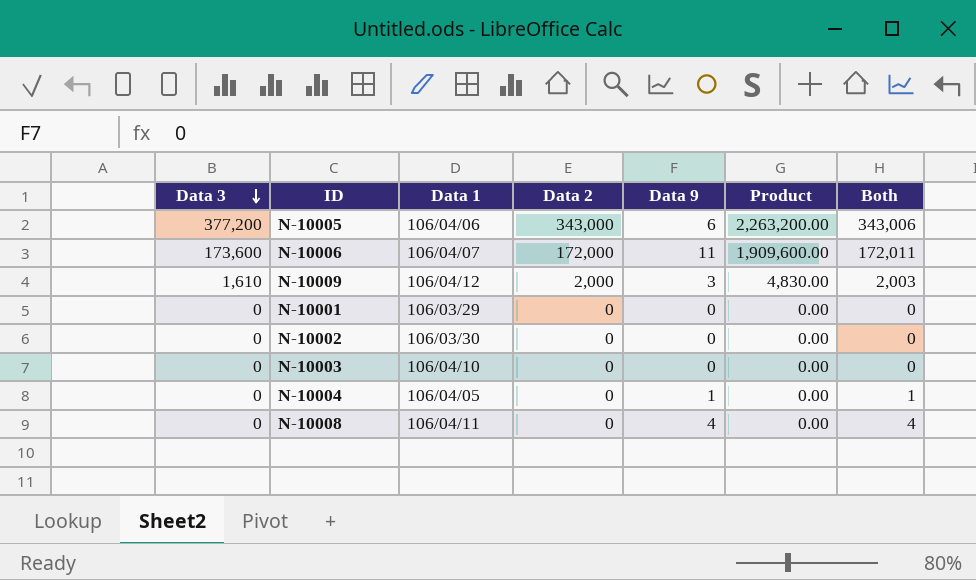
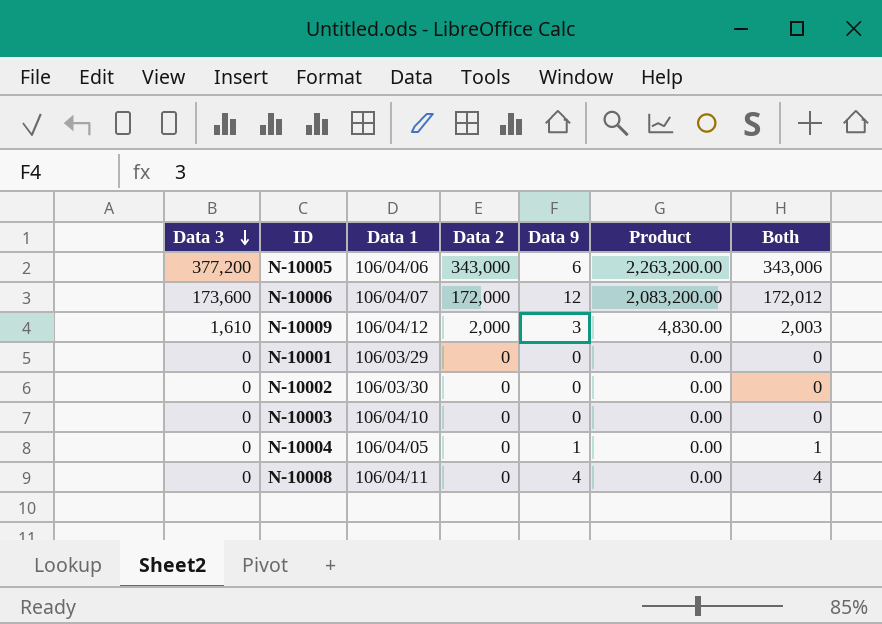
N-10006 | Data 9: 11 -> 12
N-10006 | Product: 1,909,600.00 -> 2,083,200.00
N-10006 | Both: 172,011 -> 172,012

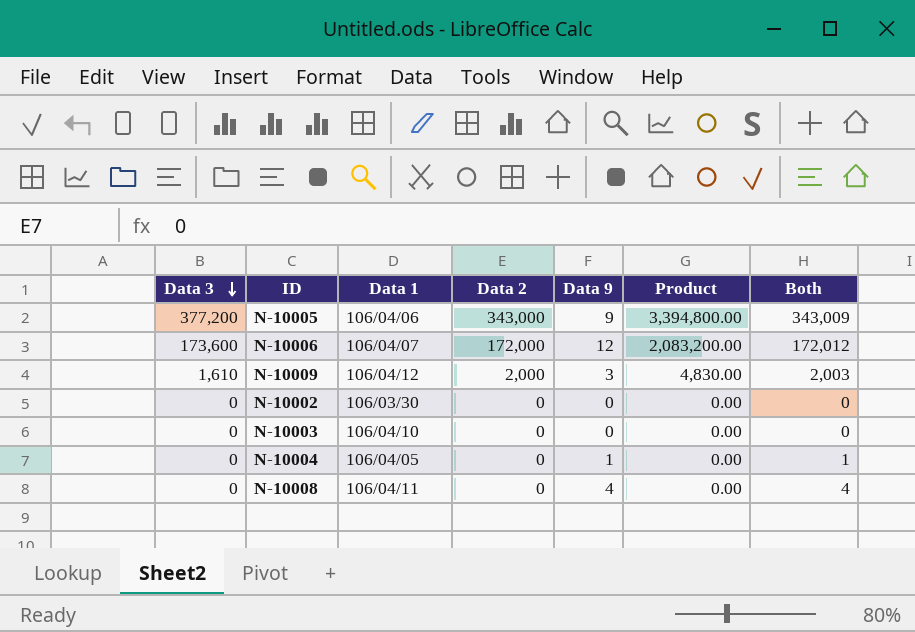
row N-10001: 0 | 106/03/29 | 0 | 0 | 0.00 | 0 -> none
N-10005 | Data 9: 6 -> 9
N-10005 | Product: 2,263,200.00 -> 3,394,800.00
N-10005 | Both: 343,006 -> 343,009

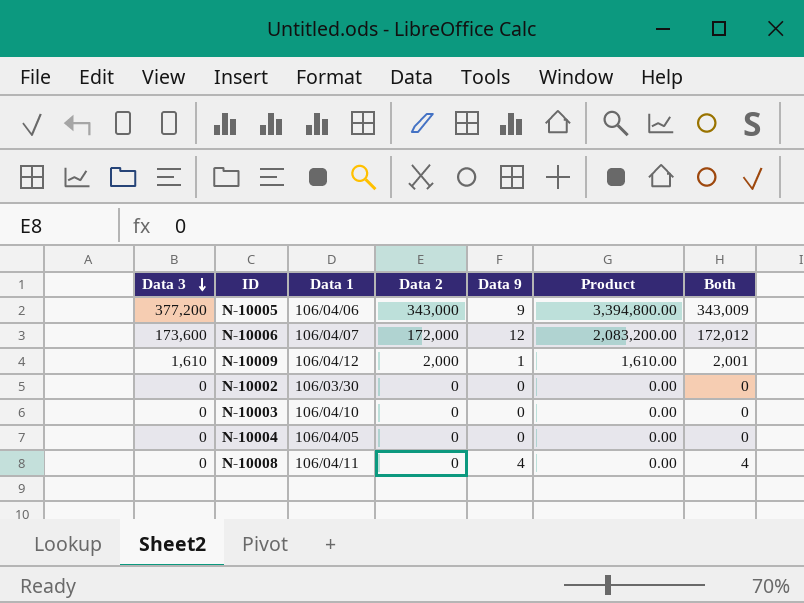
N-10009 | Data 9: 3 -> 1
N-10009 | Product: 4,830.00 -> 1,610.00
N-10009 | Both: 2,003 -> 2,001
N-10004 | Data 9: 1 -> 0
N-10004 | Both: 1 -> 0

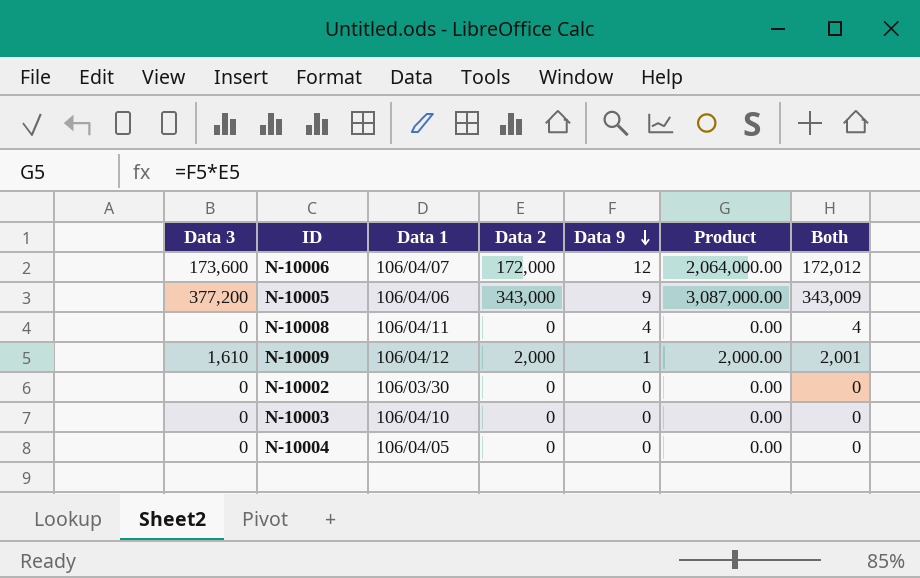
row order: Data 3 descending -> Data 9 descending
column Product | formula: [Data 3] * [Data 9] -> [Data 2] * [Data 9]

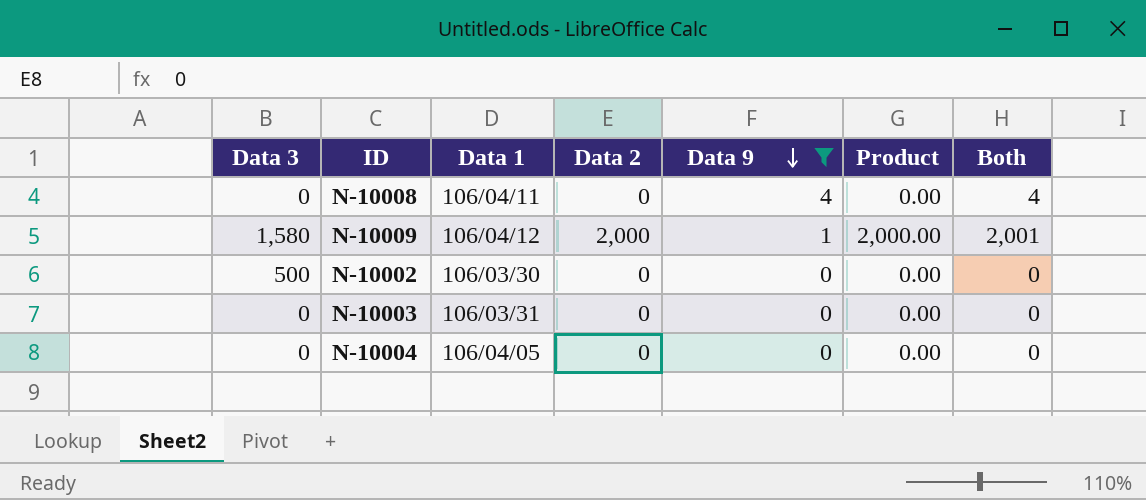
filter: none -> Data 9 <= 4
N-10009 | Data 3: 1,610 -> 1,580
N-10002 | Data 3: 0 -> 500
N-10003 | Data 1: 106/04/10 -> 106/03/31

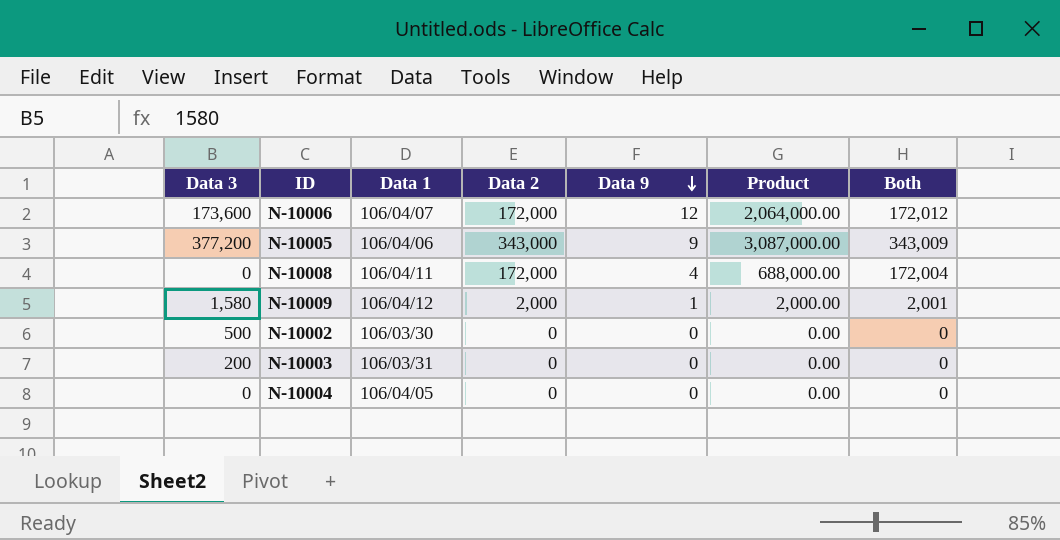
filter: Data 9 <= 4 -> none
N-10008 | Data 2: 0 -> 172,000
N-10008 | Product: 0.00 -> 688,000.00
N-10008 | Both: 4 -> 172,004
N-10003 | Data 3: 0 -> 200

